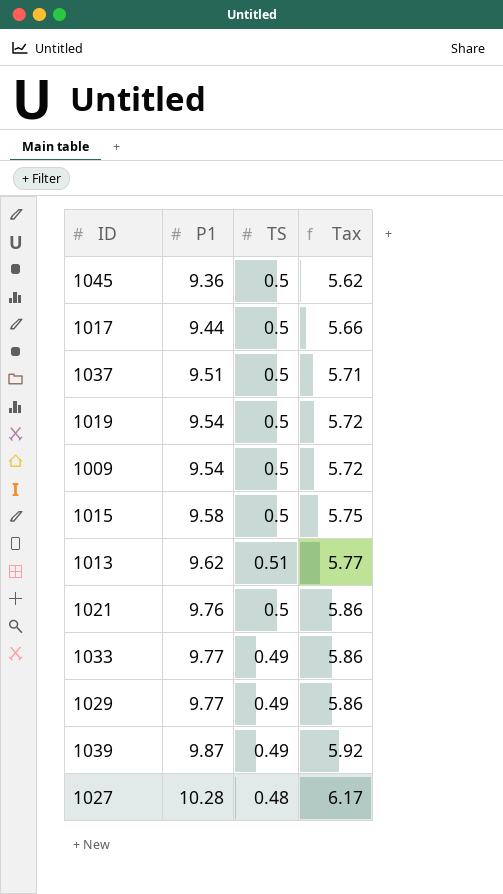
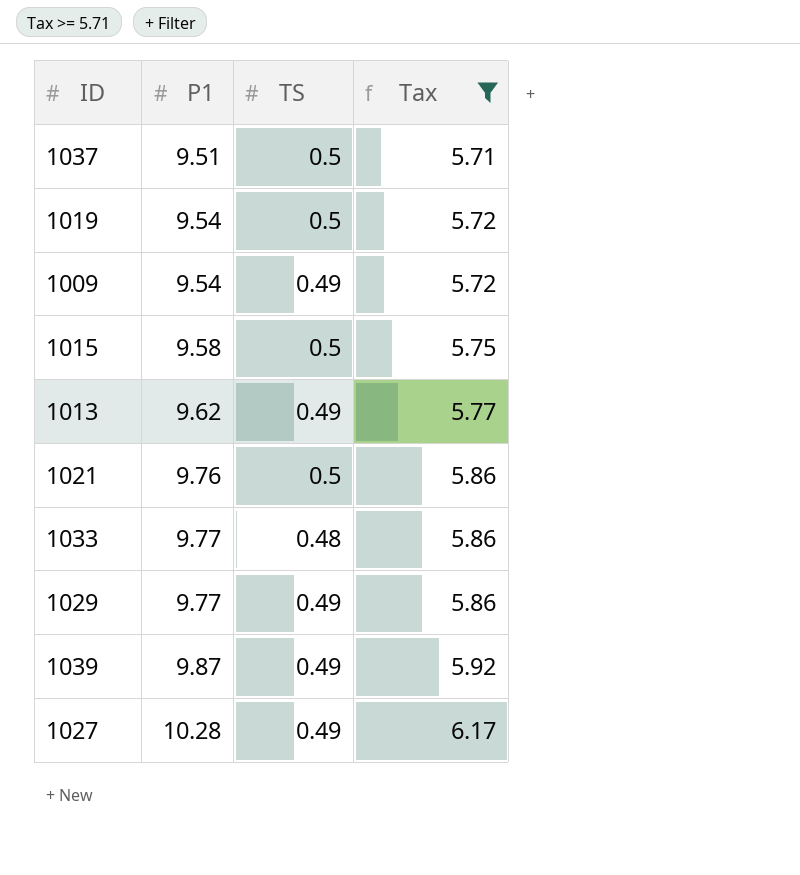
filter: none -> Tax >= 5.71
1009 | TS: 0.5 -> 0.49
1013 | TS: 0.51 -> 0.49
1033 | TS: 0.49 -> 0.48
1027 | TS: 0.48 -> 0.49

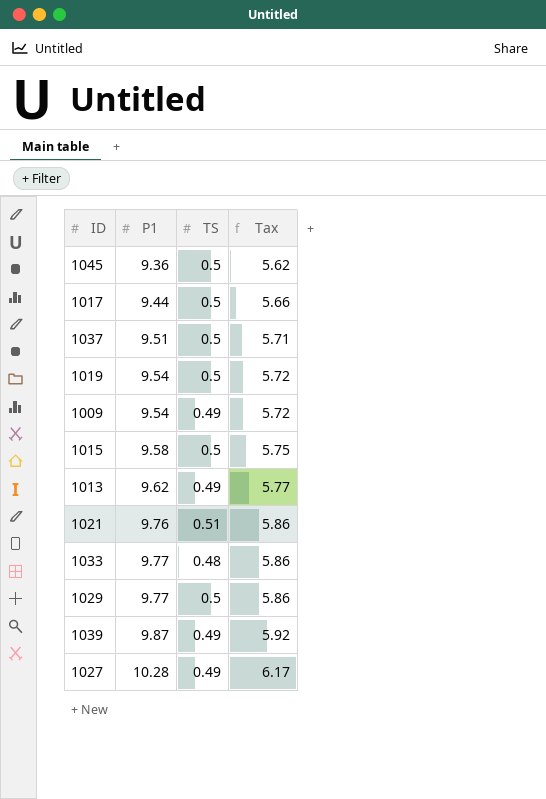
filter: Tax >= 5.71 -> none
1021 | TS: 0.5 -> 0.51
1029 | TS: 0.49 -> 0.5

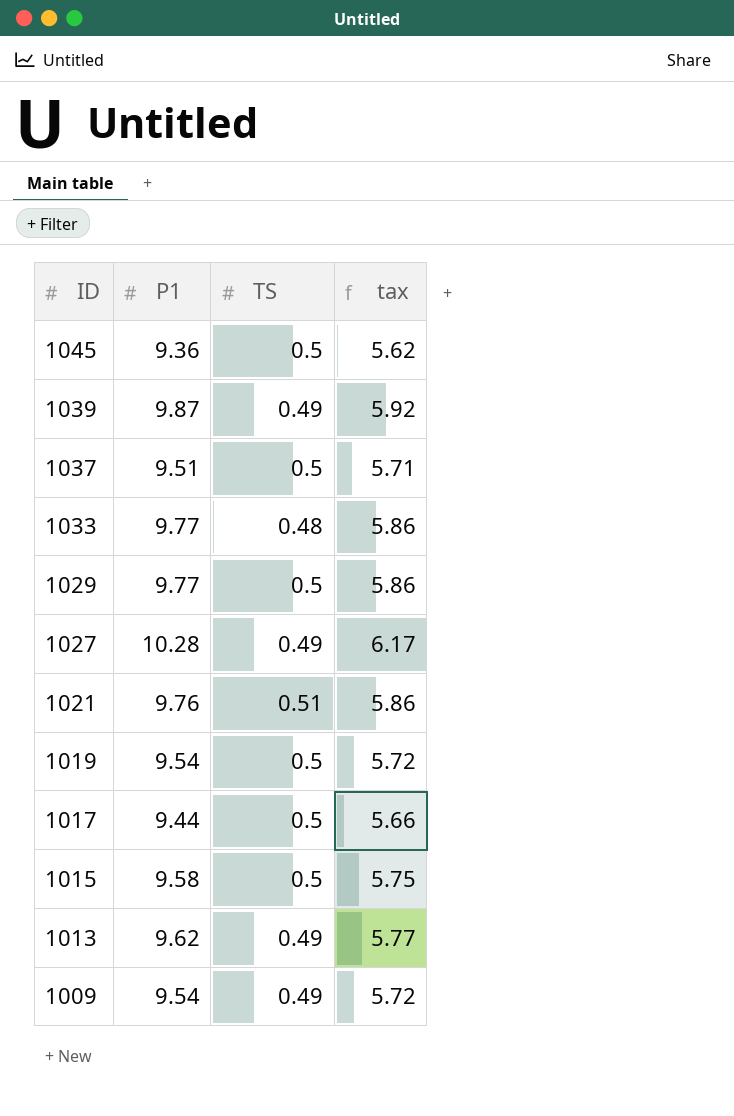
row order: P1 ascending -> ID descending
column name: Tax -> tax

